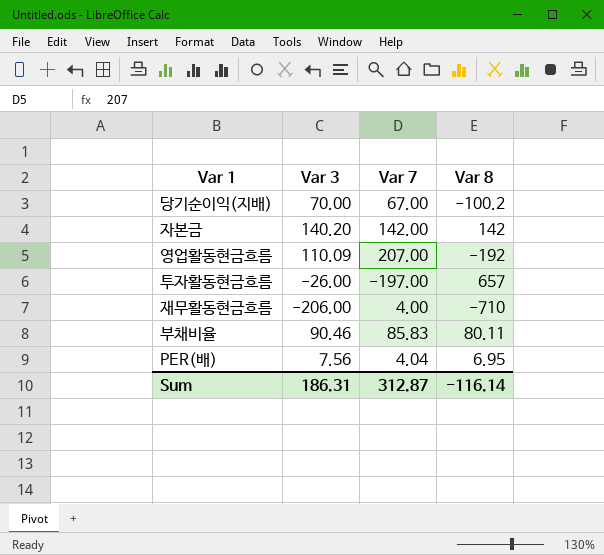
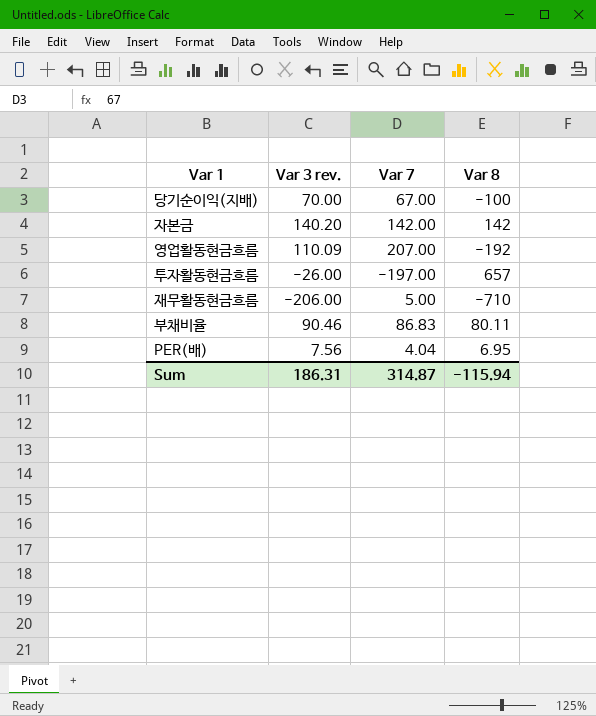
column name: Var 3 -> Var 3 rev.
당기순이익(지배) | Var 8: -100.2 -> -100
재무활동현금흐름 | Var 7: 4.00 -> 5.00
부채비율 | Var 7: 85.83 -> 86.83
Sum | Var 7: 312.87 -> 314.87
Sum | Var 8: -116.14 -> -115.94

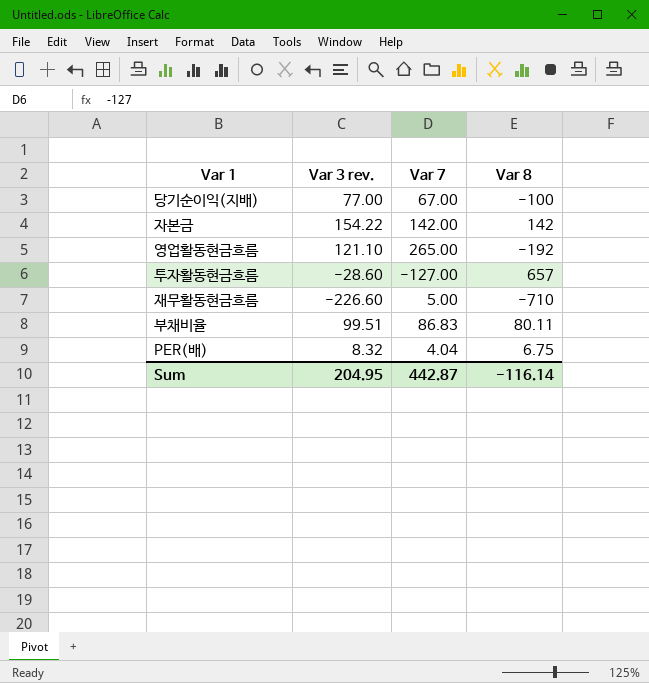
당기순이익(지배) | Var 3 rev.: 70.00 -> 77.00
자본금 | Var 3 rev.: 140.20 -> 154.22
영업활동현금흐름 | Var 3 rev.: 110.09 -> 121.10
영업활동현금흐름 | Var 7: 207.00 -> 265.00
투자활동현금흐름 | Var 3 rev.: -26.00 -> -28.60
투자활동현금흐름 | Var 7: -197.00 -> -127.00
재무활동현금흐름 | Var 3 rev.: -206.00 -> -226.60
부채비율 | Var 3 rev.: 90.46 -> 99.51
PER(배) | Var 3 rev.: 7.56 -> 8.32
PER(배) | Var 8: 6.95 -> 6.75
Sum | Var 3 rev.: 186.31 -> 204.95
Sum | Var 7: 314.87 -> 442.87
Sum | Var 8: -115.94 -> -116.14

